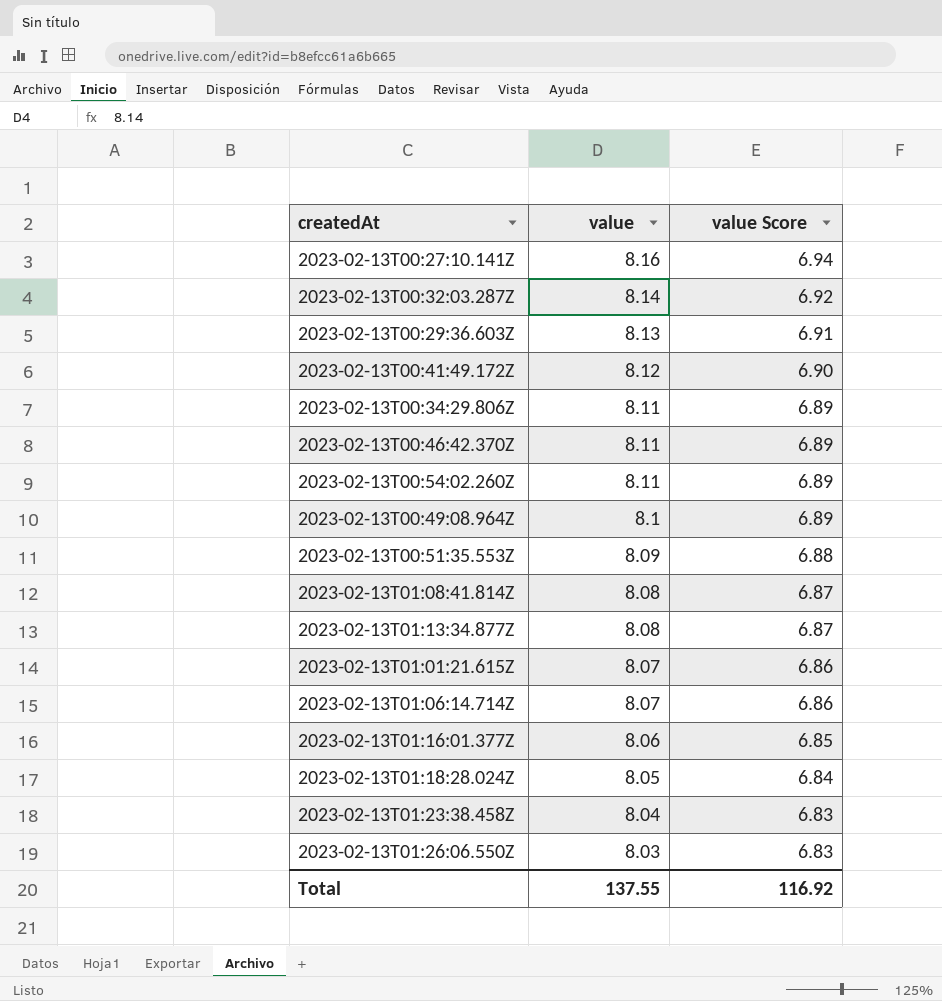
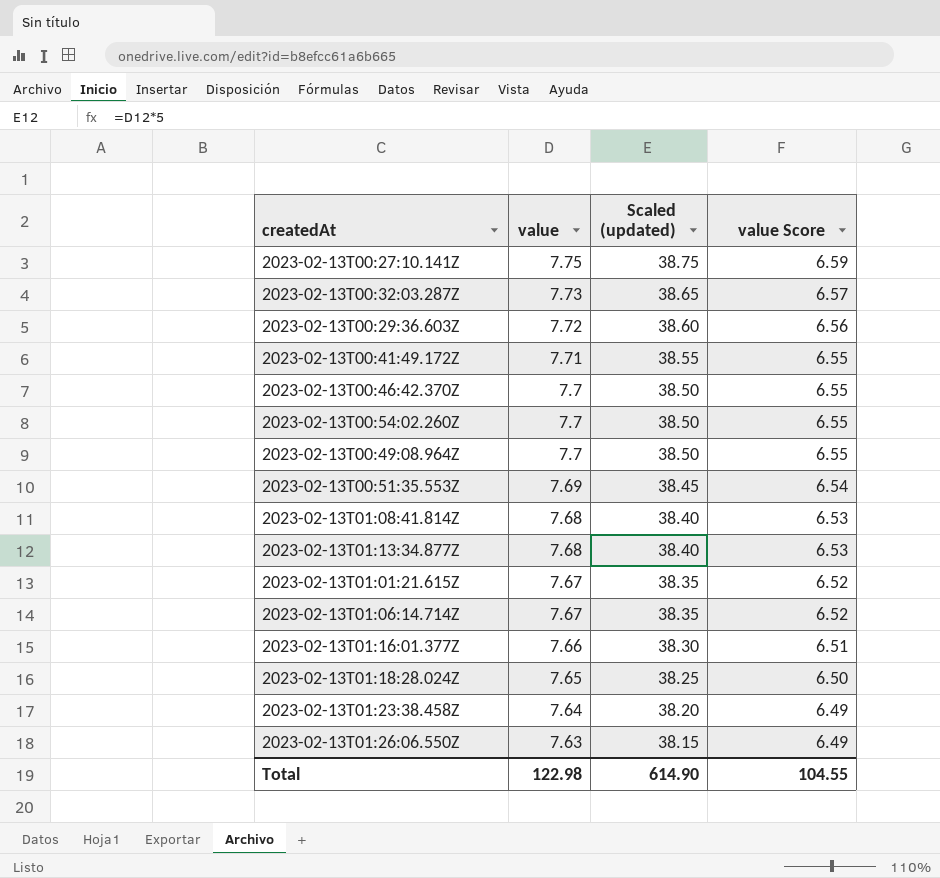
column Scaled (updated) | formula: none -> [value] * 5
row 2023-02-13T00:34:29.806Z: 8.11 | 6.89 -> none
2023-02-13T00:27:10.141Z | value: 8.16 -> 7.75
2023-02-13T00:27:10.141Z | value Score: 6.94 -> 6.59
2023-02-13T00:32:03.287Z | value: 8.14 -> 7.73
2023-02-13T00:32:03.287Z | value Score: 6.92 -> 6.57
2023-02-13T00:29:36.603Z | value: 8.13 -> 7.72
2023-02-13T00:29:36.603Z | value Score: 6.91 -> 6.56
2023-02-13T00:41:49.172Z | value: 8.12 -> 7.71
2023-02-13T00:41:49.172Z | value Score: 6.90 -> 6.55
2023-02-13T00:46:42.370Z | value: 8.11 -> 7.7
2023-02-13T00:46:42.370Z | value Score: 6.89 -> 6.55
2023-02-13T00:54:02.260Z | value: 8.11 -> 7.7
2023-02-13T00:54:02.260Z | value Score: 6.89 -> 6.55
2023-02-13T00:49:08.964Z | value: 8.1 -> 7.7
2023-02-13T00:49:08.964Z | value Score: 6.89 -> 6.55
2023-02-13T00:51:35.553Z | value: 8.09 -> 7.69
2023-02-13T00:51:35.553Z | value Score: 6.88 -> 6.54
2023-02-13T01:08:41.814Z | value: 8.08 -> 7.68
2023-02-13T01:08:41.814Z | value Score: 6.87 -> 6.53
2023-02-13T01:13:34.877Z | value: 8.08 -> 7.68
2023-02-13T01:13:34.877Z | value Score: 6.87 -> 6.53
2023-02-13T01:01:21.615Z | value: 8.07 -> 7.67
2023-02-13T01:01:21.615Z | value Score: 6.86 -> 6.52
2023-02-13T01:06:14.714Z | value: 8.07 -> 7.67
2023-02-13T01:06:14.714Z | value Score: 6.86 -> 6.52
2023-02-13T01:16:01.377Z | value: 8.06 -> 7.66
2023-02-13T01:16:01.377Z | value Score: 6.85 -> 6.51
2023-02-13T01:18:28.024Z | value: 8.05 -> 7.65
2023-02-13T01:18:28.024Z | value Score: 6.84 -> 6.50
2023-02-13T01:23:38.458Z | value: 8.04 -> 7.64
2023-02-13T01:23:38.458Z | value Score: 6.83 -> 6.49
2023-02-13T01:26:06.550Z | value: 8.03 -> 7.63
2023-02-13T01:26:06.550Z | value Score: 6.83 -> 6.49
Total | value: 137.55 -> 122.98
Total | value Score: 116.92 -> 104.55

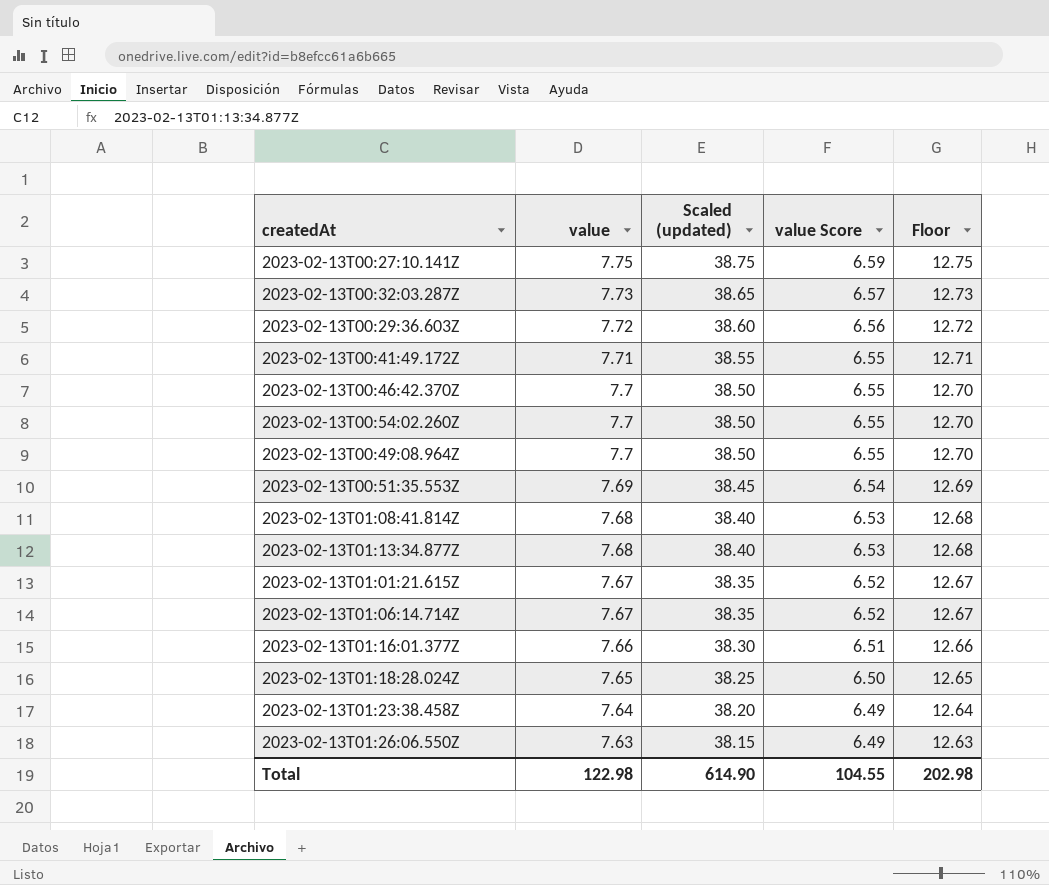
column Floor | formula: none -> [value] + 5

